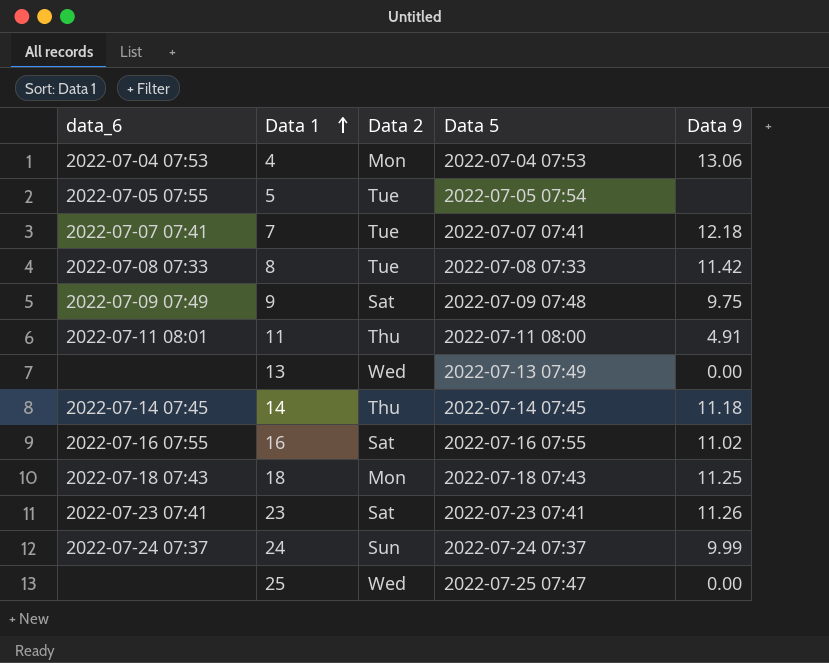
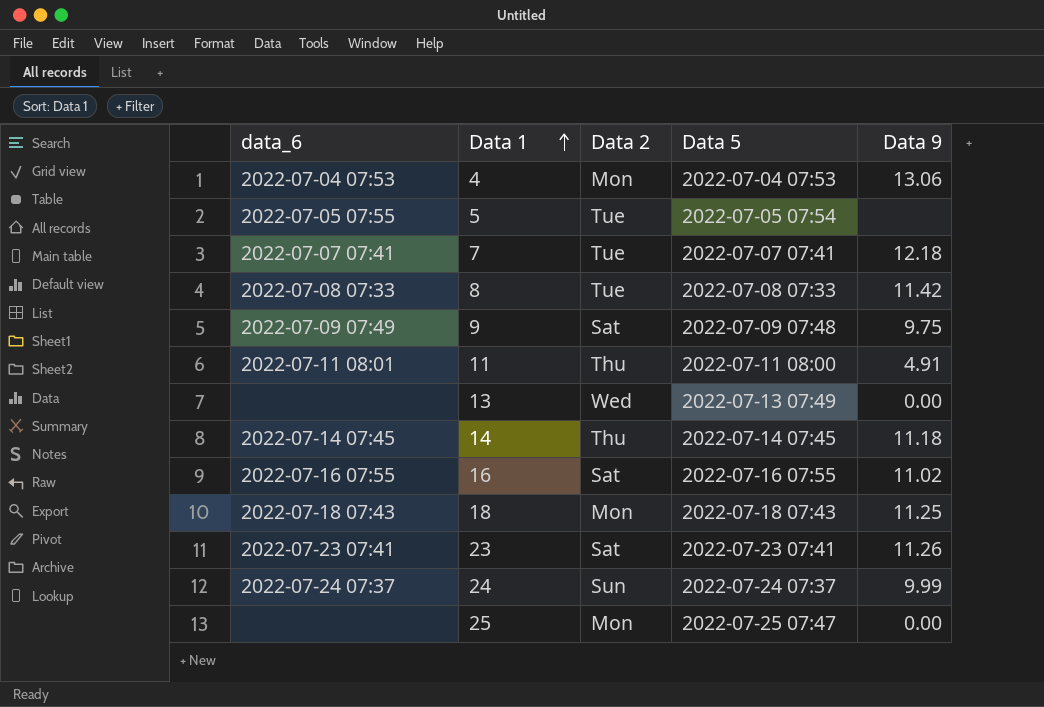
25 | Data 2: Wed -> Mon

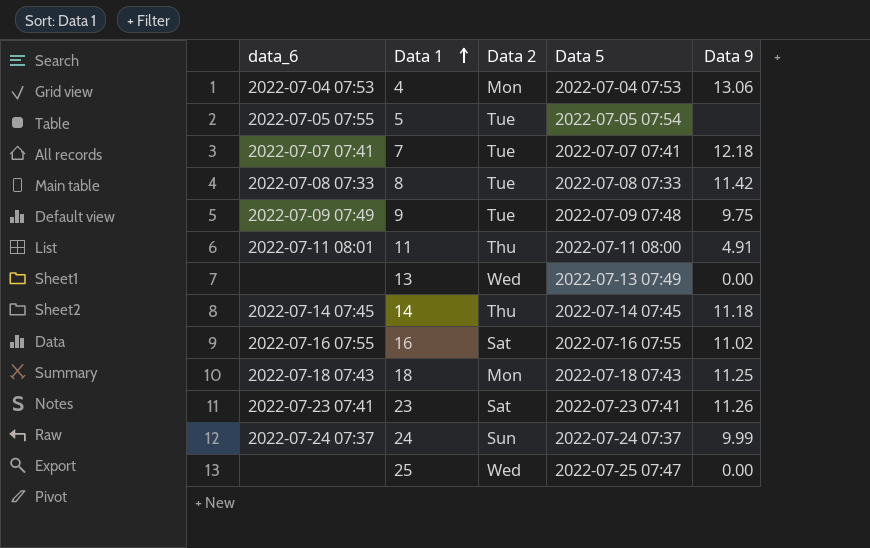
9 | Data 2: Sat -> Tue
25 | Data 2: Mon -> Wed

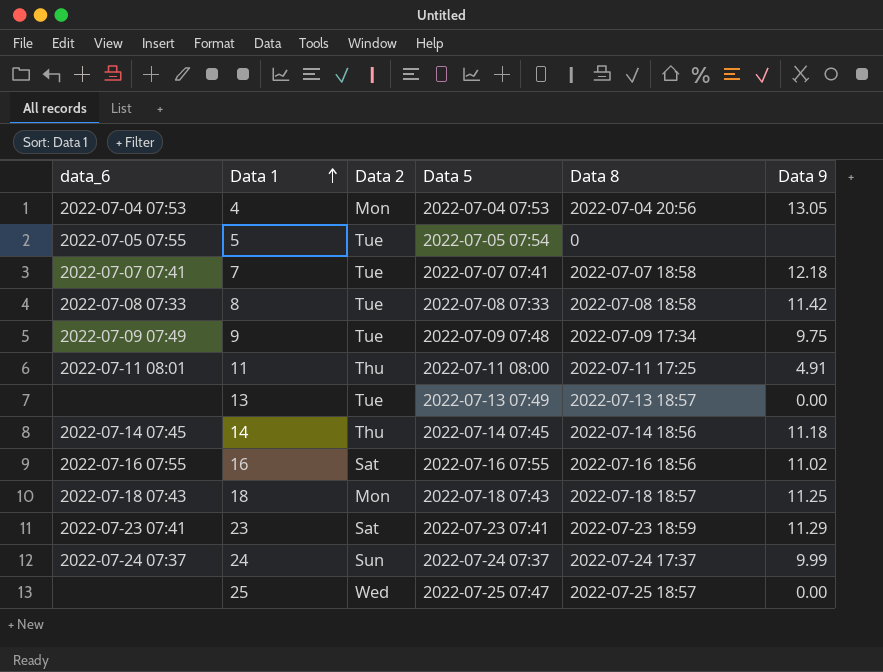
column Data 8 | position: none -> 5
4 | Data 9: 13.06 -> 13.05
13 | Data 2: Wed -> Tue
23 | Data 9: 11.26 -> 11.29

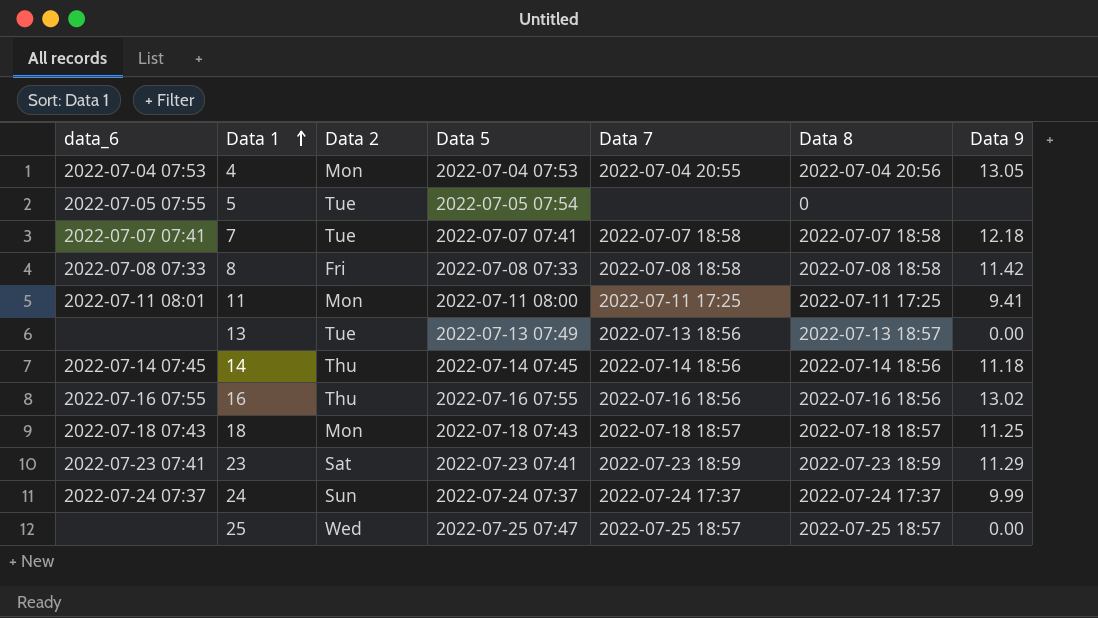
column Data 7 | position: none -> 5
row 9: 2022-07-09 07:49 | Tue | 2022-07-09 07:48 | 2022-07-09 17:34 | 9.75 -> none
8 | Data 2: Tue -> Fri
11 | Data 2: Thu -> Mon
11 | Data 9: 4.91 -> 9.41
16 | Data 2: Sat -> Thu
16 | Data 9: 11.02 -> 13.02

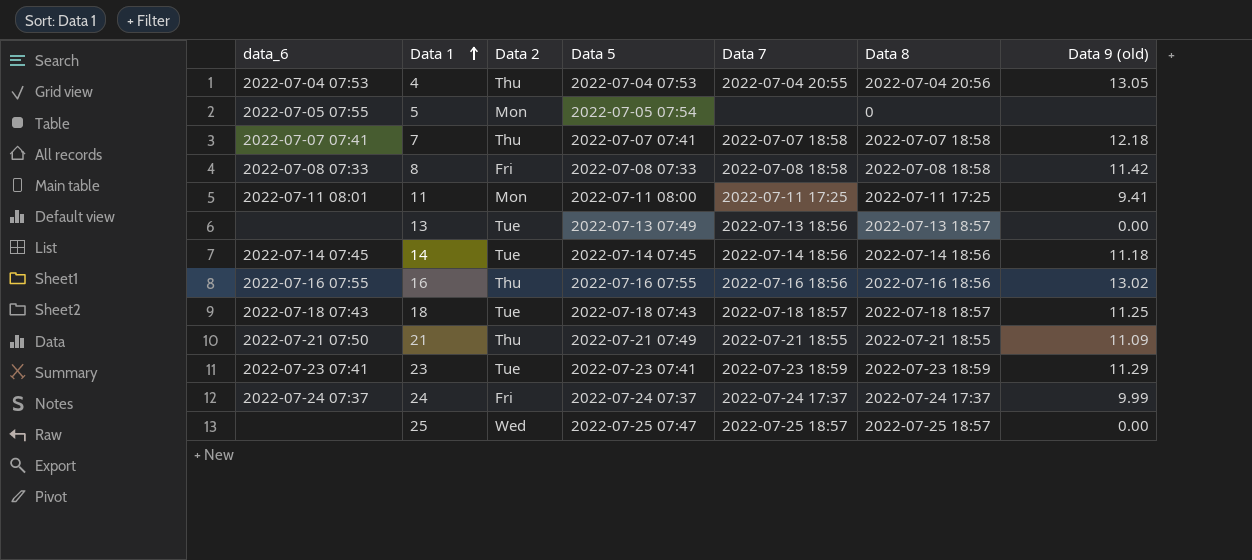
column name: Data 9 -> Data 9 (old)
4 | Data 2: Mon -> Thu
5 | Data 2: Tue -> Mon
7 | Data 2: Tue -> Thu
14 | Data 2: Thu -> Tue
18 | Data 2: Mon -> Tue
row 21: none -> 2022-07-21 07:50 | Thu | 2022-07-21 07:49 | 2022-07-21 18:55 | 2022-07-21 18:55 | 11.09
23 | Data 2: Sat -> Tue
24 | Data 2: Sun -> Fri

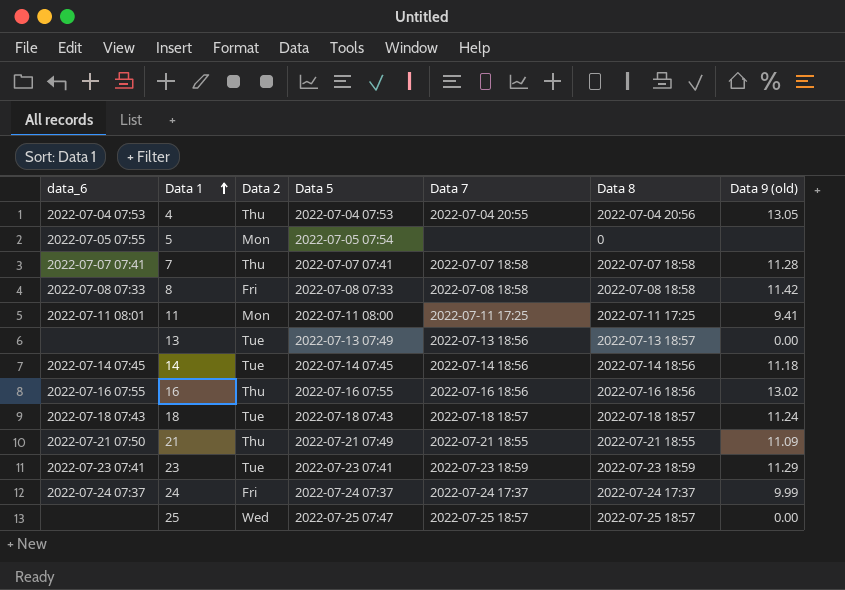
7 | Data 9 (old): 12.18 -> 11.28
18 | Data 9 (old): 11.25 -> 11.24

